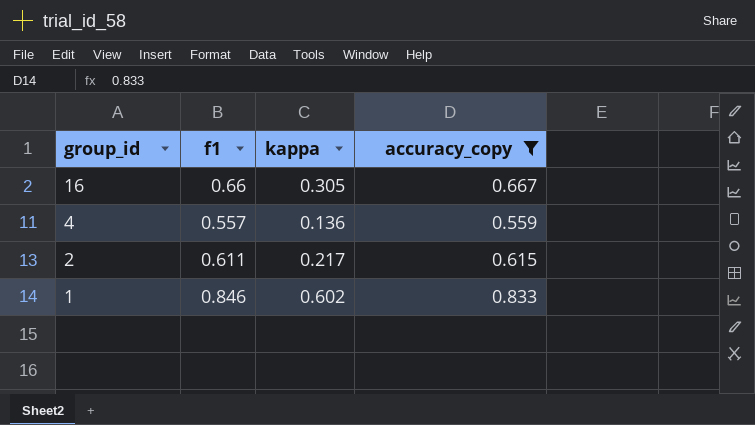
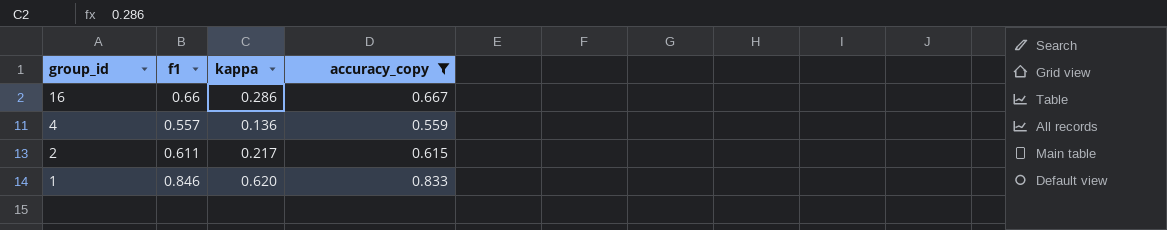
16 | kappa: 0.305 -> 0.286
1 | kappa: 0.602 -> 0.620

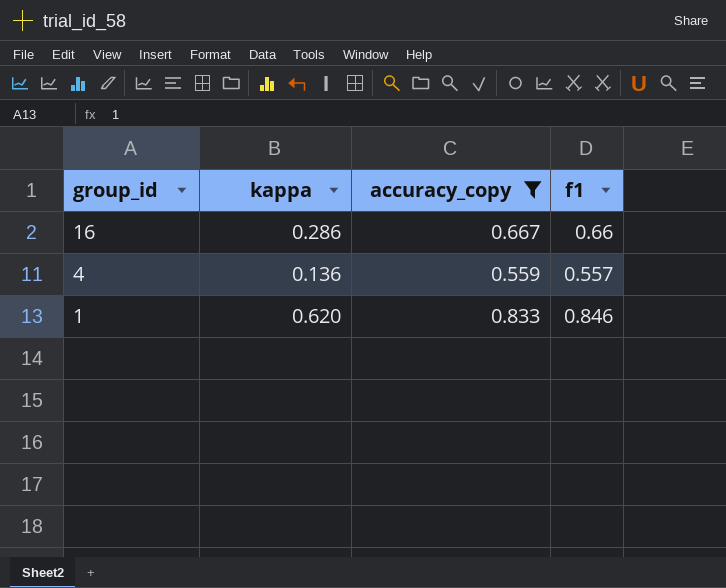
column f1 | position: 2 -> 4
row 2: 0.611 | 0.217 | 0.615 -> none

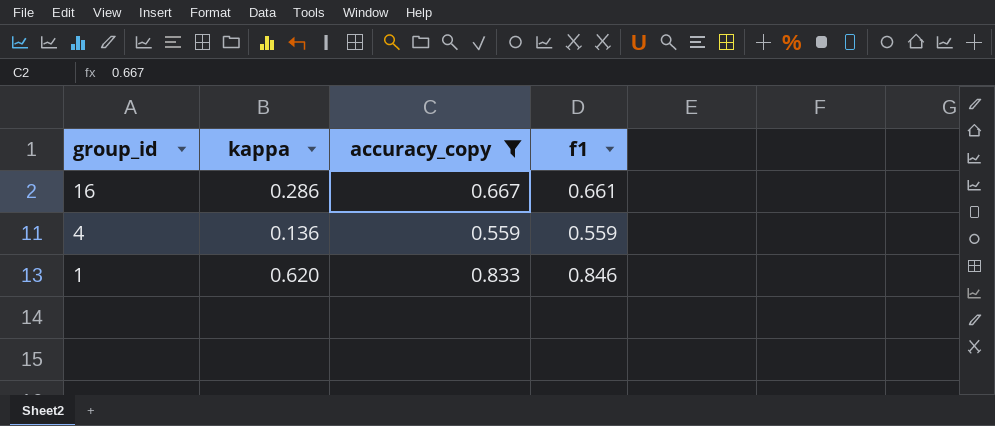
16 | f1: 0.66 -> 0.661
4 | f1: 0.557 -> 0.559

